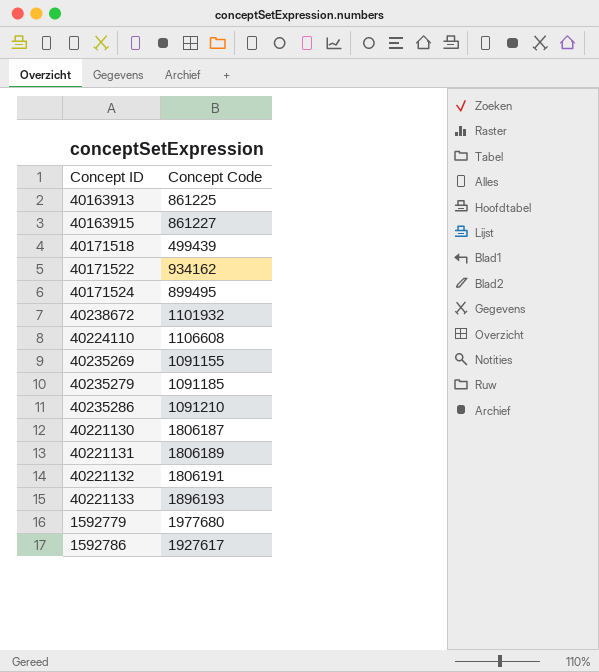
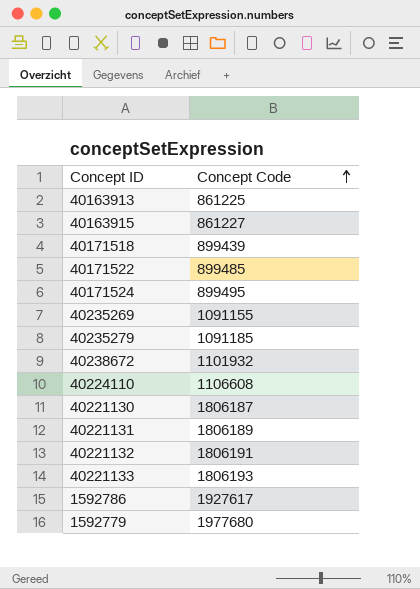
row order: none -> Concept Code ascending
row 40235286: 1091210 -> none
40171518 | Concept Code: 499439 -> 899439
40171522 | Concept Code: 934162 -> 899485
40221133 | Concept Code: 1896193 -> 1806193

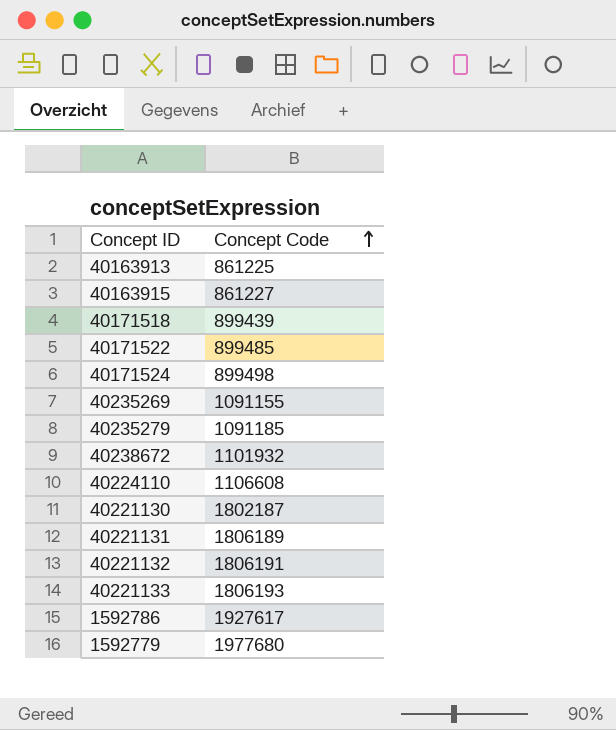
40171524 | Concept Code: 899495 -> 899498
40221130 | Concept Code: 1806187 -> 1802187

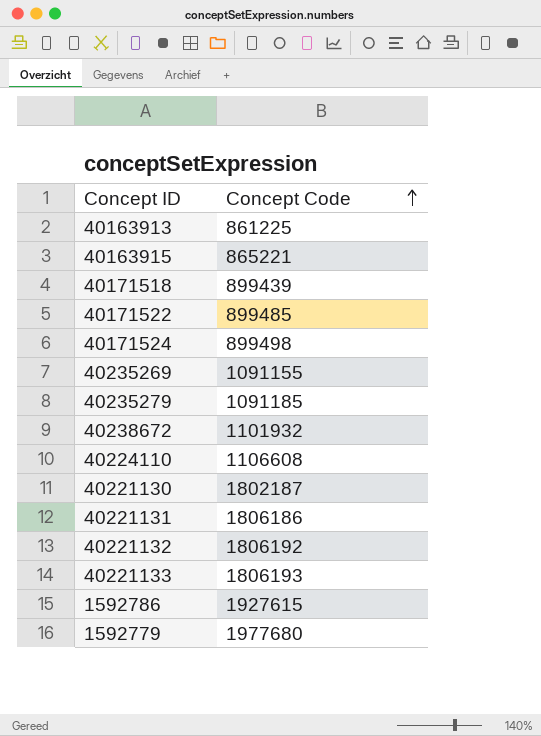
40163915 | Concept Code: 861227 -> 865221
40221131 | Concept Code: 1806189 -> 1806186
40221132 | Concept Code: 1806191 -> 1806192
1592786 | Concept Code: 1927617 -> 1927615

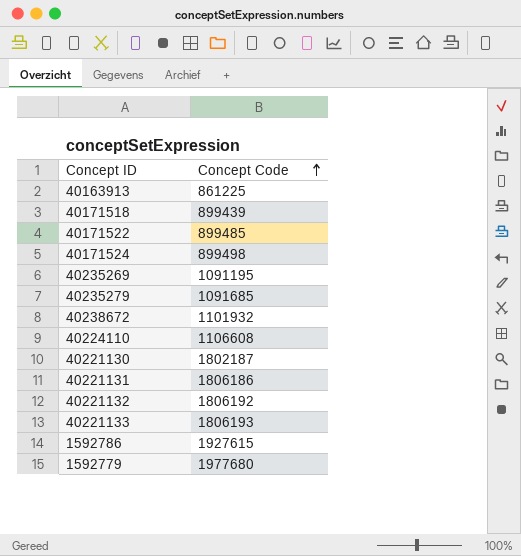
row 40163915: 865221 -> none
40235269 | Concept Code: 1091155 -> 1091195
40235279 | Concept Code: 1091185 -> 1091685

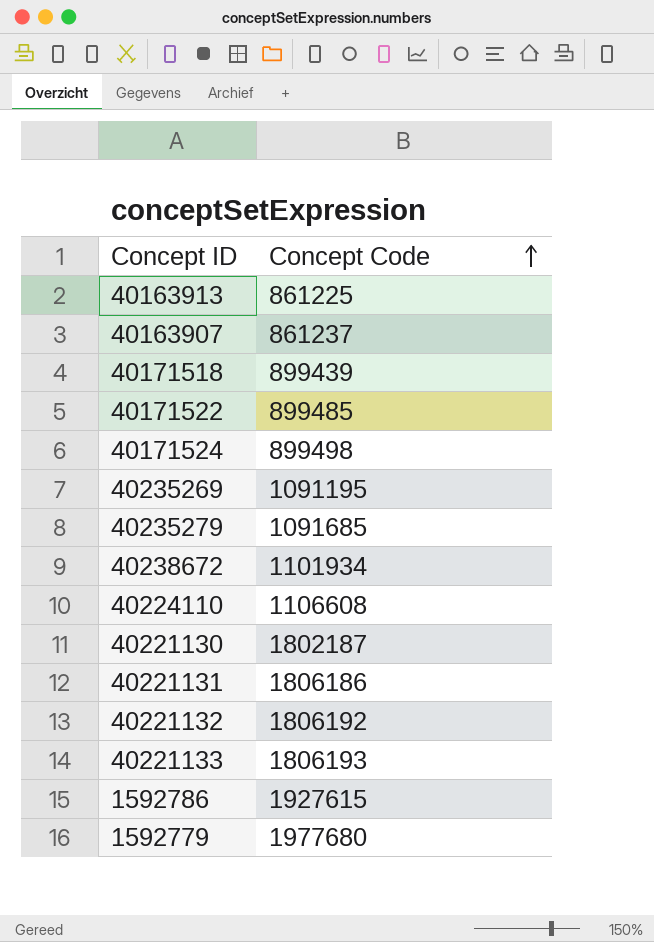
row 40163907: none -> 861237
40238672 | Concept Code: 1101932 -> 1101934

